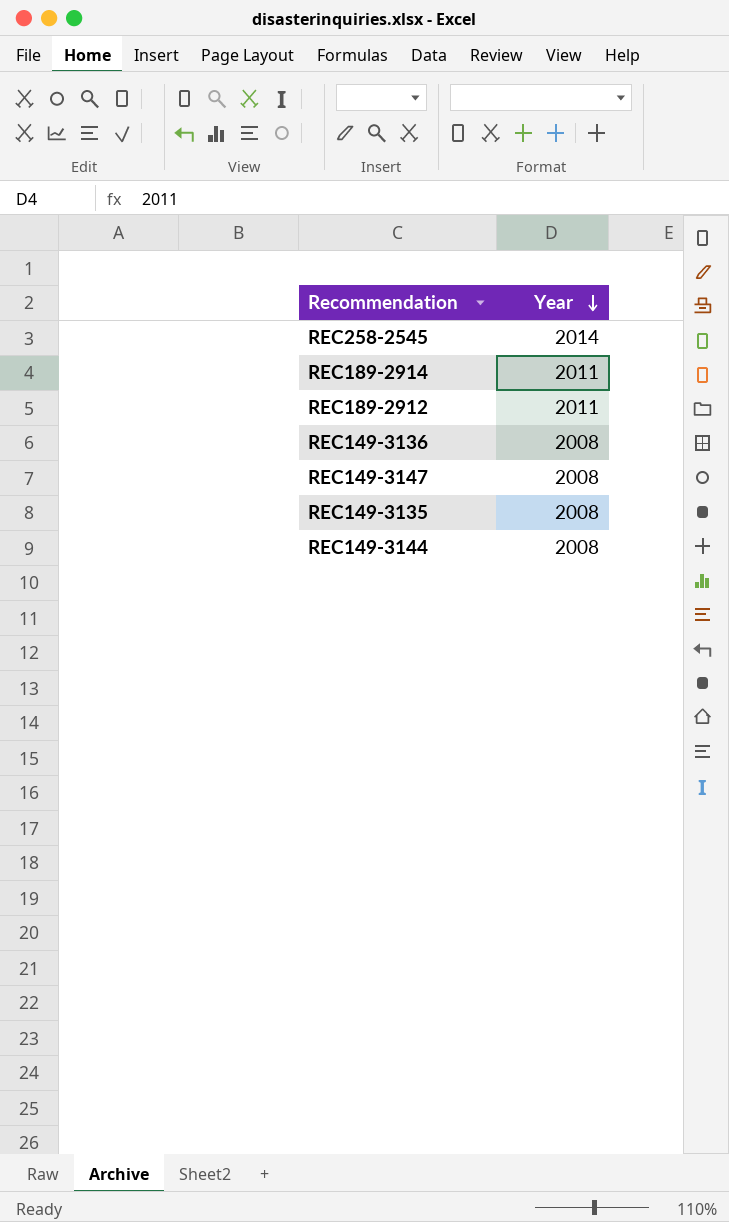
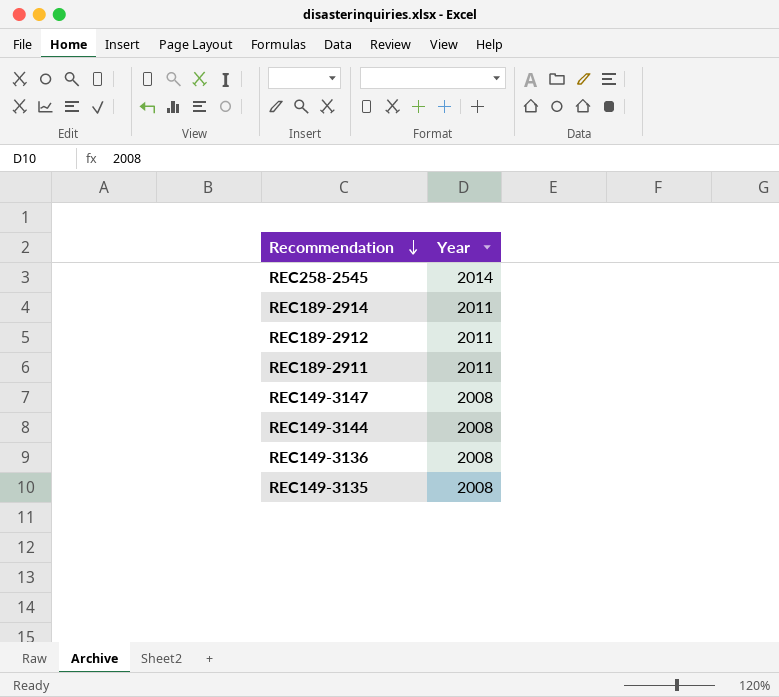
row order: Year descending -> Recommendation descending
row REC189-2911: none -> 2011

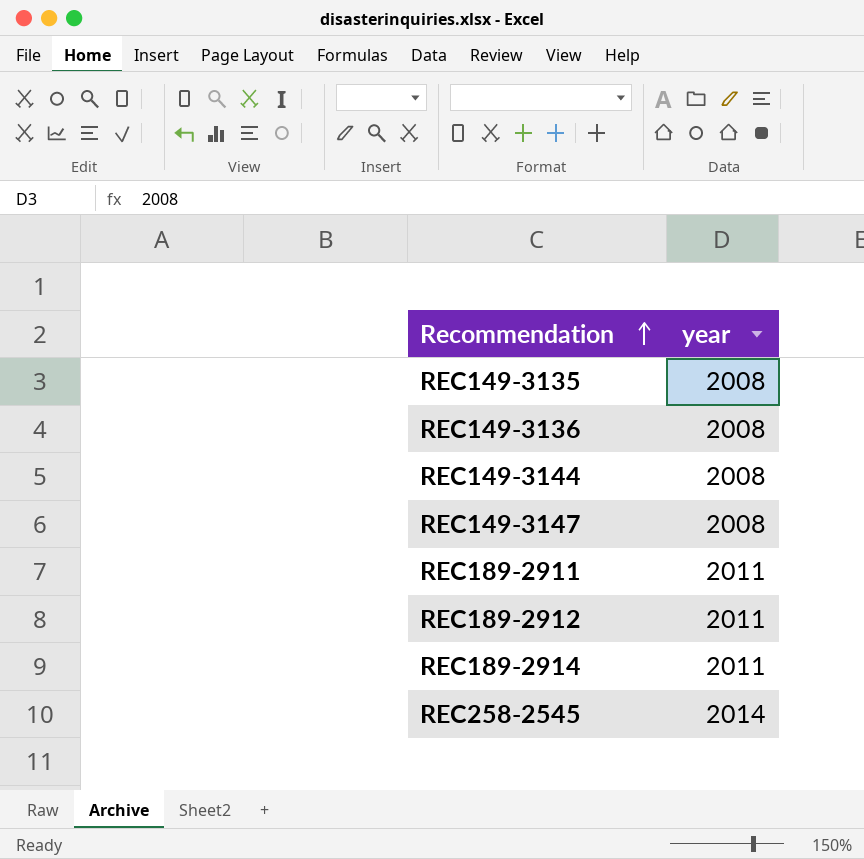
row order: Recommendation descending -> Recommendation ascending
column name: Year -> year

